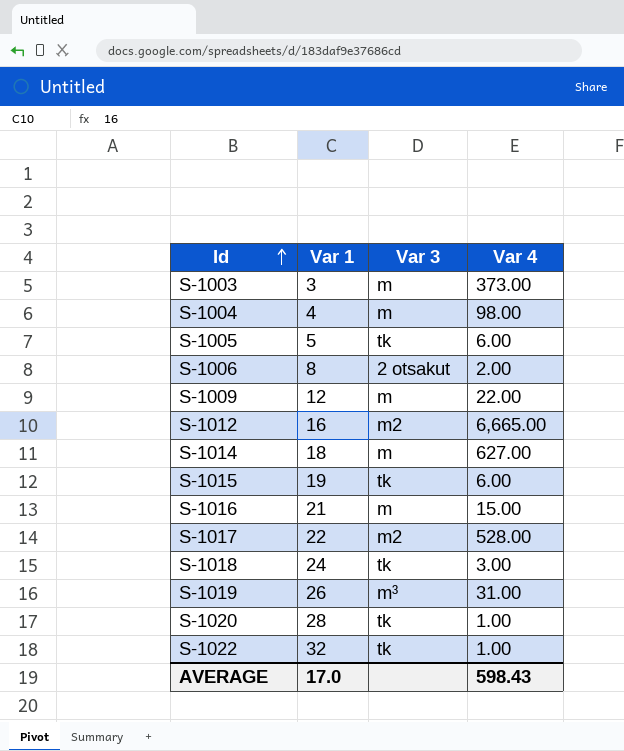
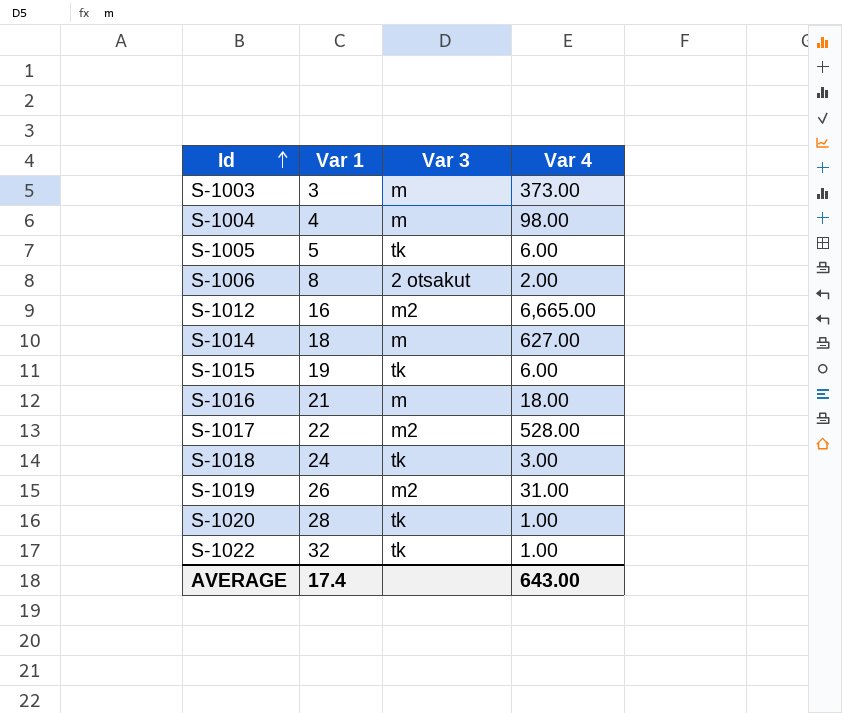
row S-1009: 12 | m | 22.00 -> none
S-1016 | Var 4: 15.00 -> 18.00
S-1019 | Var 3: m³ -> m2
AVERAGE | Var 1: 17.0 -> 17.4
AVERAGE | Var 4: 598.43 -> 643.00

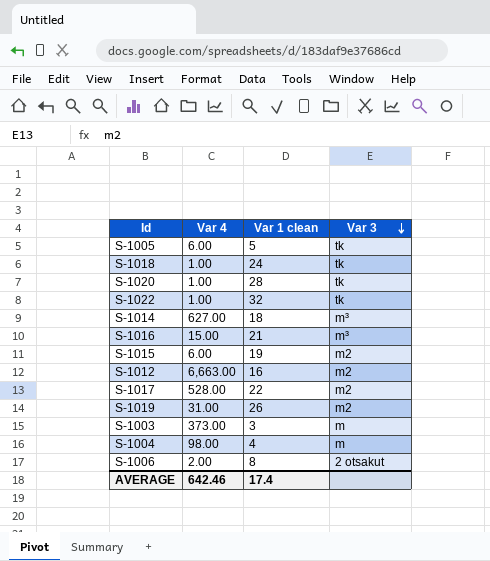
row order: Id ascending -> Var 3 descending
column Var 4 | position: 4 -> 2
column name: Var 1 -> Var 1 clean
S-1018 | Var 4: 3.00 -> 1.00
S-1014 | Var 3: m -> m³
S-1016 | Var 4: 18.00 -> 15.00
S-1016 | Var 3: m -> m³
S-1015 | Var 3: tk -> m2
S-1012 | Var 4: 6,665.00 -> 6,663.00
AVERAGE | Var 4: 643.00 -> 642.46

